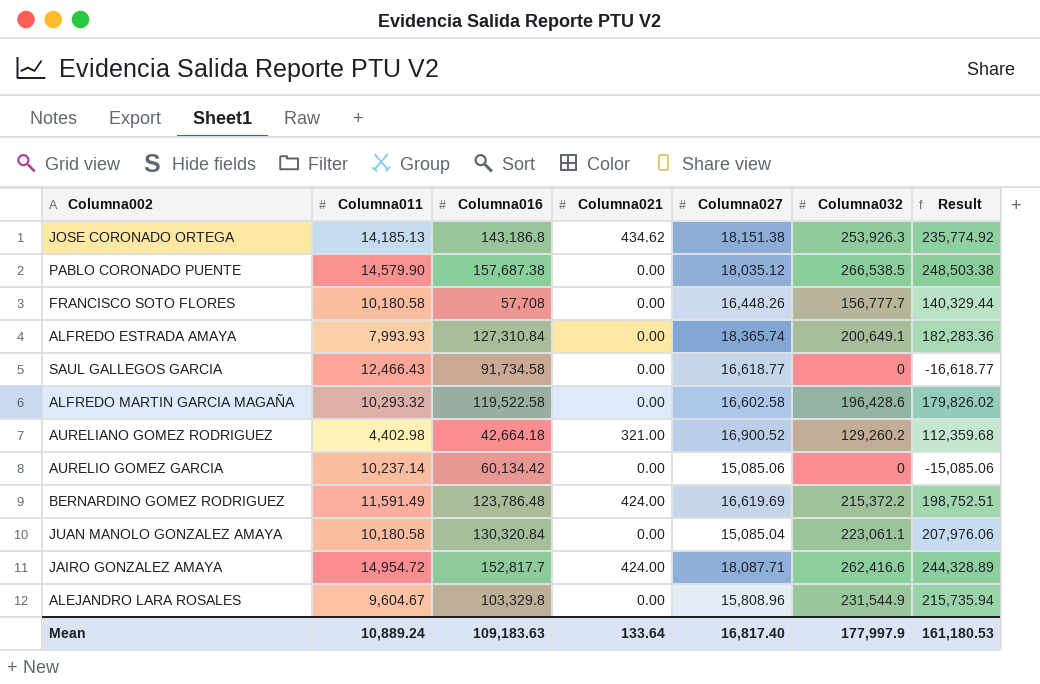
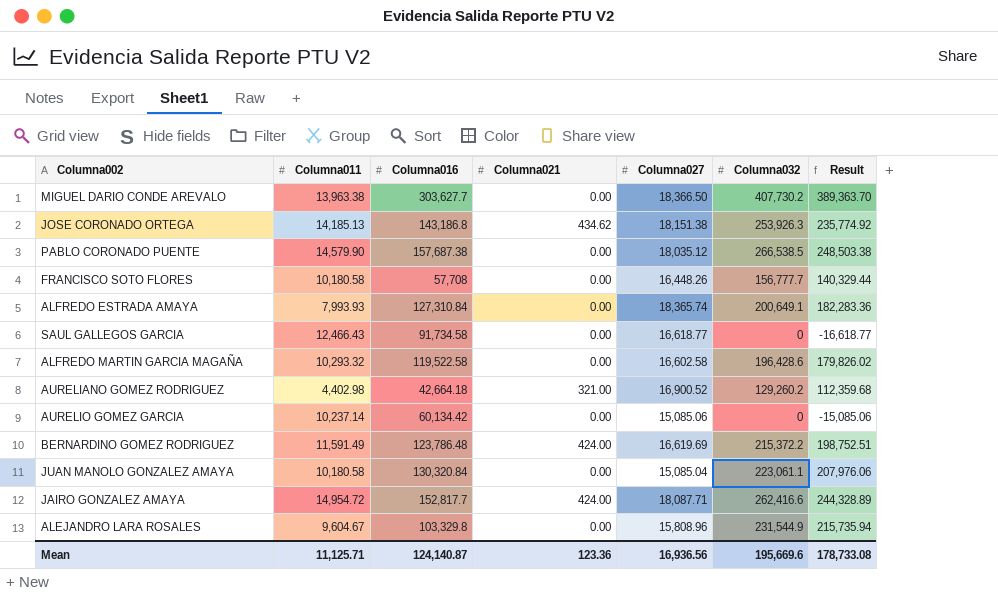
row MIGUEL DARIO CONDE AREVALO: none -> 13,963.38 | 303,627.7 | 0.00 | 18,366.50 | 407,730.2 | 389,363.70
Mean | Columna011: 10,889.24 -> 11,125.71
Mean | Columna016: 109,183.63 -> 124,140.87
Mean | Columna021: 133.64 -> 123.36
Mean | Columna027: 16,817.40 -> 16,936.56
Mean | Columna032: 177,997.9 -> 195,669.6
Mean | Result: 161,180.53 -> 178,733.08

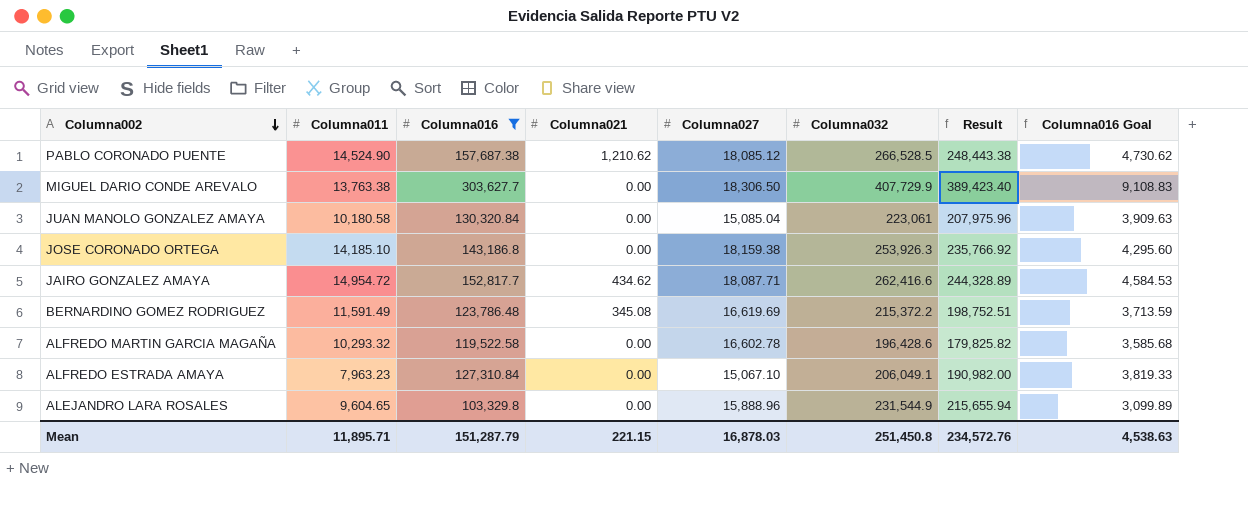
filter: none -> Columna016 >= 103,329.8
row order: none -> Columna002 descending
column Columna016 Goal | formula: none -> [Columna016] * 0.03
PABLO CORONADO PUENTE | Columna011: 14,579.90 -> 14,524.90
PABLO CORONADO PUENTE | Columna021: 0.00 -> 1,210.62
PABLO CORONADO PUENTE | Columna027: 18,035.12 -> 18,085.12
PABLO CORONADO PUENTE | Columna032: 266,538.5 -> 266,528.5
PABLO CORONADO PUENTE | Result: 248,503.38 -> 248,443.38
MIGUEL DARIO CONDE AREVALO | Columna011: 13,963.38 -> 13,763.38
MIGUEL DARIO CONDE AREVALO | Columna027: 18,366.50 -> 18,306.50
MIGUEL DARIO CONDE AREVALO | Columna032: 407,730.2 -> 407,729.9
MIGUEL DARIO CONDE AREVALO | Result: 389,363.70 -> 389,423.40
JUAN MANOLO GONZALEZ AMAYA | Columna032: 223,061.1 -> 223,061
JUAN MANOLO GONZALEZ AMAYA | Result: 207,976.06 -> 207,975.96
JOSE CORONADO ORTEGA | Columna011: 14,185.13 -> 14,185.10
JOSE CORONADO ORTEGA | Columna021: 434.62 -> 0.00
JOSE CORONADO ORTEGA | Columna027: 18,151.38 -> 18,159.38
JOSE CORONADO ORTEGA | Result: 235,774.92 -> 235,766.92
JAIRO GONZALEZ AMAYA | Columna021: 424.00 -> 434.62
BERNARDINO GOMEZ RODRIGUEZ | Columna021: 424.00 -> 345.08
ALFREDO MARTIN GARCIA MAGAÑA | Columna027: 16,602.58 -> 16,602.78
ALFREDO MARTIN GARCIA MAGAÑA | Result: 179,826.02 -> 179,825.82
ALFREDO ESTRADA AMAYA | Columna011: 7,993.93 -> 7,963.23
ALFREDO ESTRADA AMAYA | Columna027: 18,365.74 -> 15,067.10
ALFREDO ESTRADA AMAYA | Columna032: 200,649.1 -> 206,049.1
ALFREDO ESTRADA AMAYA | Result: 182,283.36 -> 190,982.00
ALEJANDRO LARA ROSALES | Columna011: 9,604.67 -> 9,604.65
ALEJANDRO LARA ROSALES | Columna027: 15,808.96 -> 15,888.96
ALEJANDRO LARA ROSALES | Result: 215,735.94 -> 215,655.94
Mean | Columna011: 11,125.71 -> 11,895.71
Mean | Columna016: 124,140.87 -> 151,287.79
Mean | Columna021: 123.36 -> 221.15
Mean | Columna027: 16,936.56 -> 16,878.03
Mean | Columna032: 195,669.6 -> 251,450.8
Mean | Result: 178,733.08 -> 234,572.76

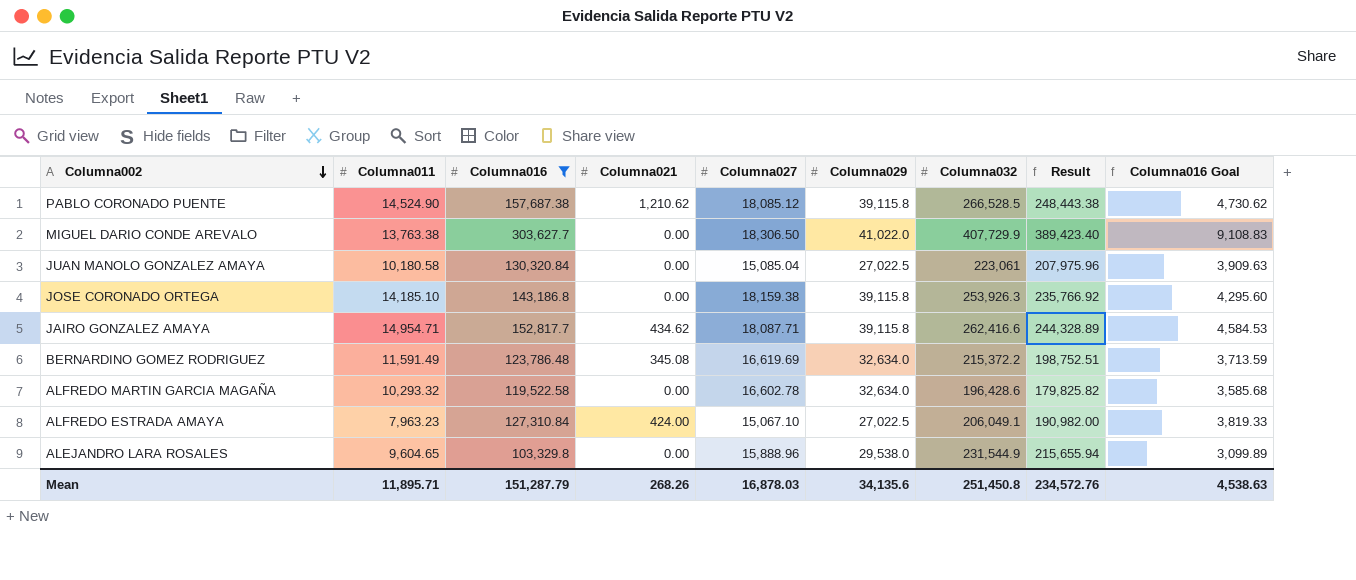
column Columna029 | position: none -> 6
JAIRO GONZALEZ AMAYA | Columna011: 14,954.72 -> 14,954.71
ALFREDO ESTRADA AMAYA | Columna021: 0.00 -> 424.00
Mean | Columna021: 221.15 -> 268.26

